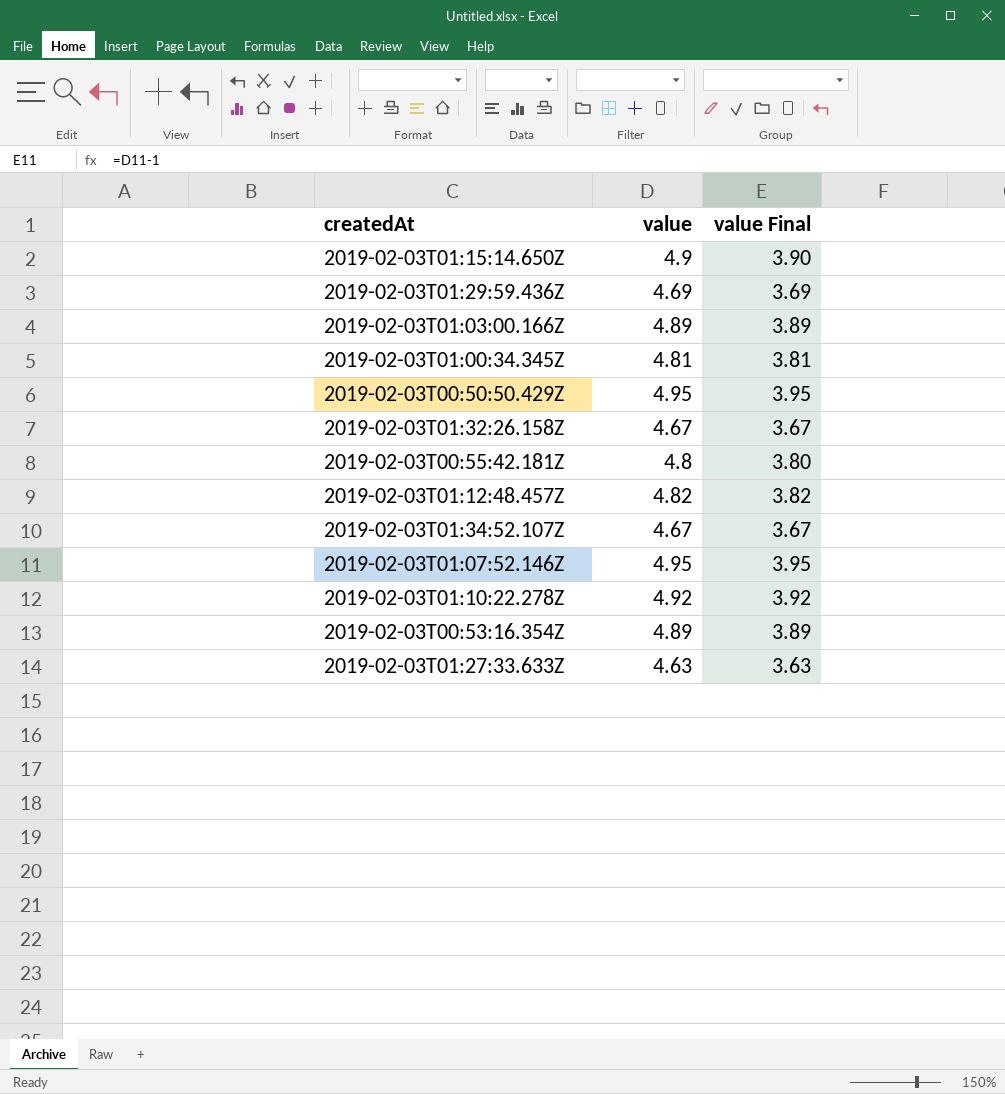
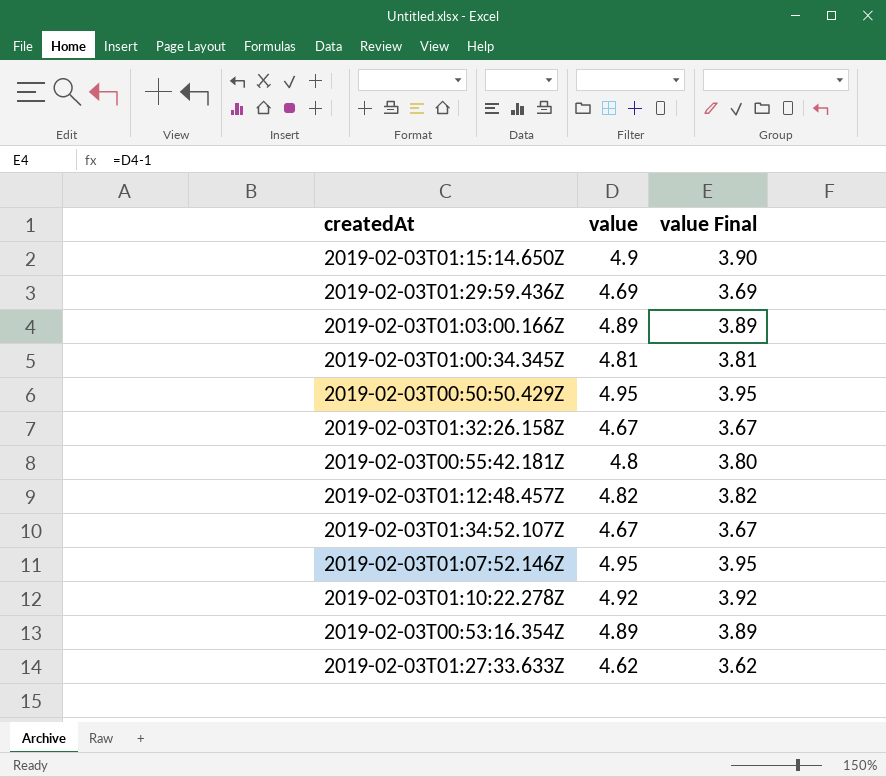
2019-02-03T01:27:33.633Z | value: 4.63 -> 4.62
2019-02-03T01:27:33.633Z | value Final: 3.63 -> 3.62

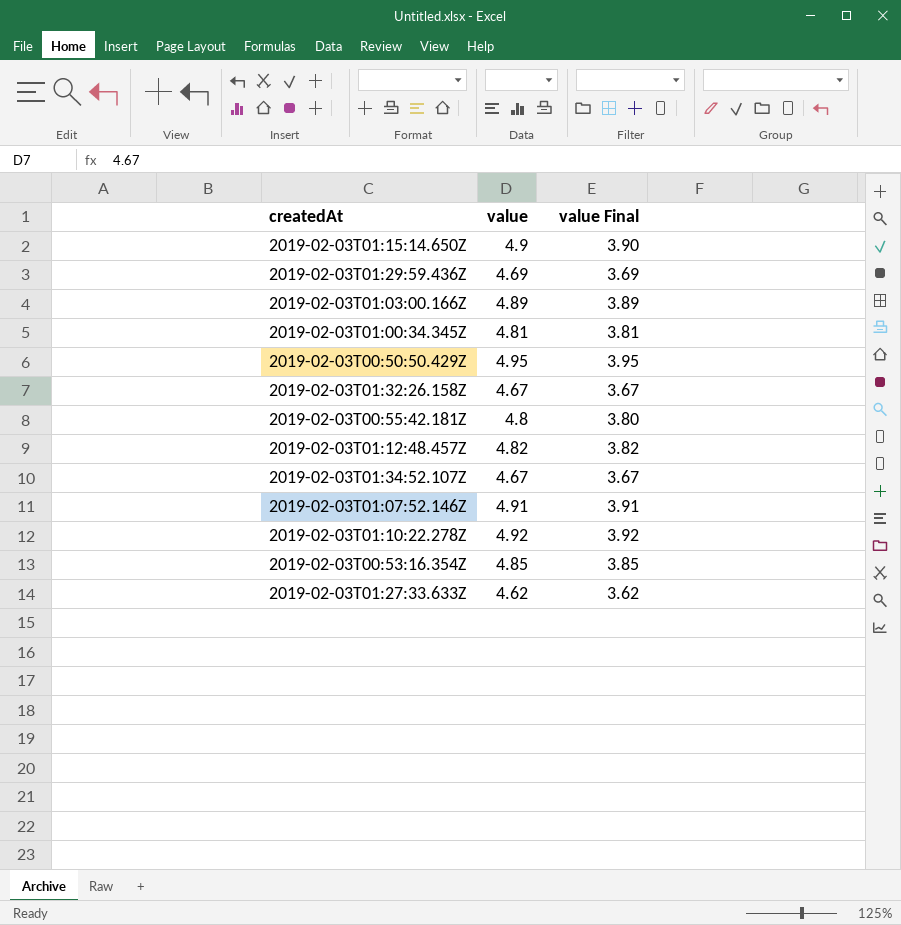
2019-02-03T01:07:52.146Z | value: 4.95 -> 4.91
2019-02-03T01:07:52.146Z | value Final: 3.95 -> 3.91
2019-02-03T00:53:16.354Z | value: 4.89 -> 4.85
2019-02-03T00:53:16.354Z | value Final: 3.89 -> 3.85

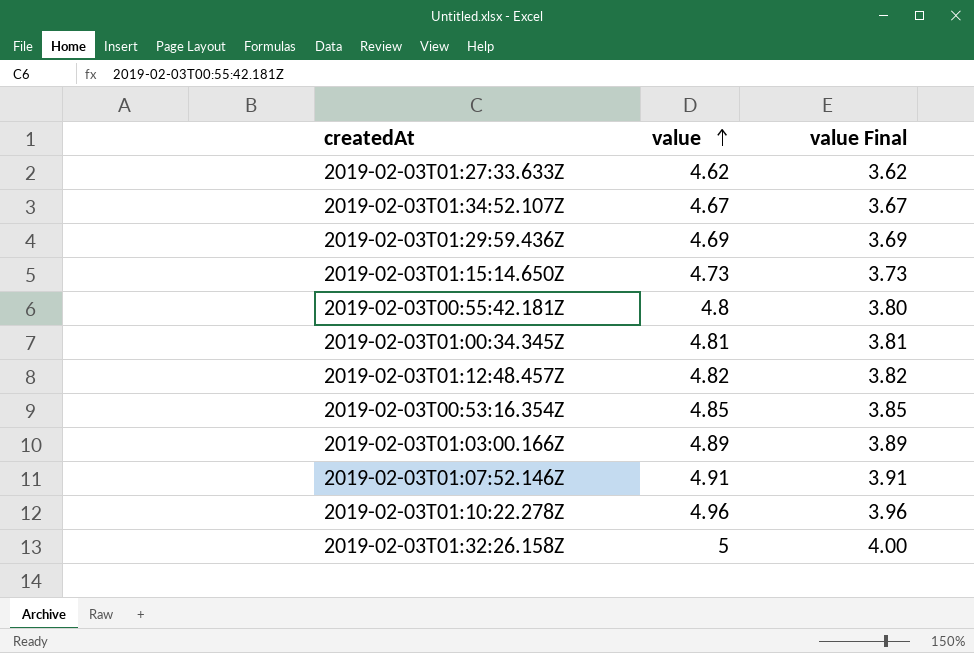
row order: none -> value ascending
row 2019-02-03T00:50:50.429Z: 4.95 | 3.95 -> none
2019-02-03T01:15:14.650Z | value: 4.9 -> 4.73
2019-02-03T01:15:14.650Z | value Final: 3.90 -> 3.73
2019-02-03T01:10:22.278Z | value: 4.92 -> 4.96
2019-02-03T01:10:22.278Z | value Final: 3.92 -> 3.96
2019-02-03T01:32:26.158Z | value: 4.67 -> 5
2019-02-03T01:32:26.158Z | value Final: 3.67 -> 4.00

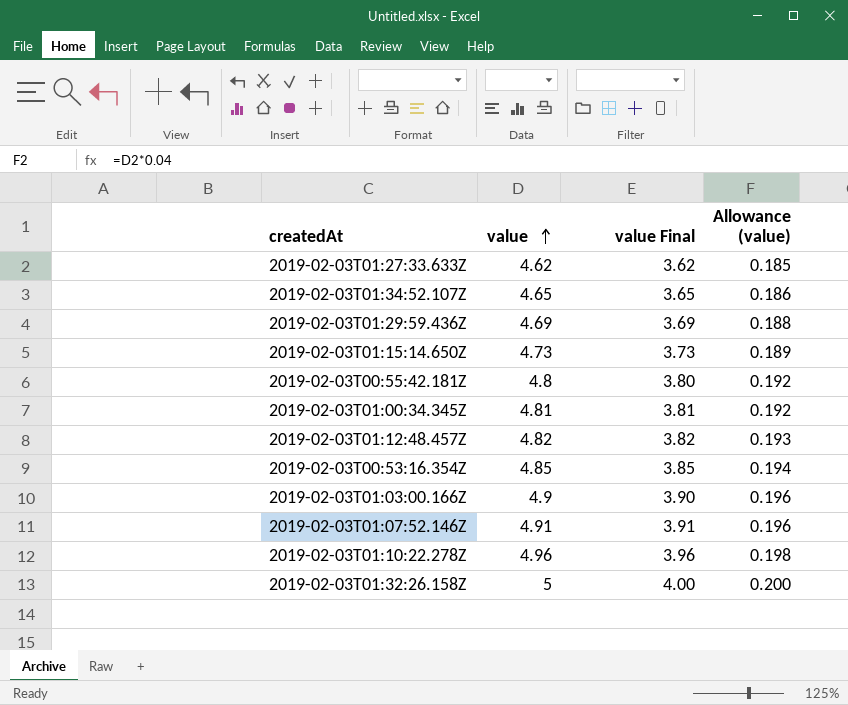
column Allowance (value) | formula: none -> [value] * 0.04
2019-02-03T01:34:52.107Z | value: 4.67 -> 4.65
2019-02-03T01:34:52.107Z | value Final: 3.67 -> 3.65
2019-02-03T01:03:00.166Z | value: 4.89 -> 4.9
2019-02-03T01:03:00.166Z | value Final: 3.89 -> 3.90

